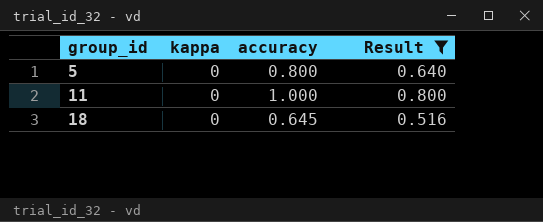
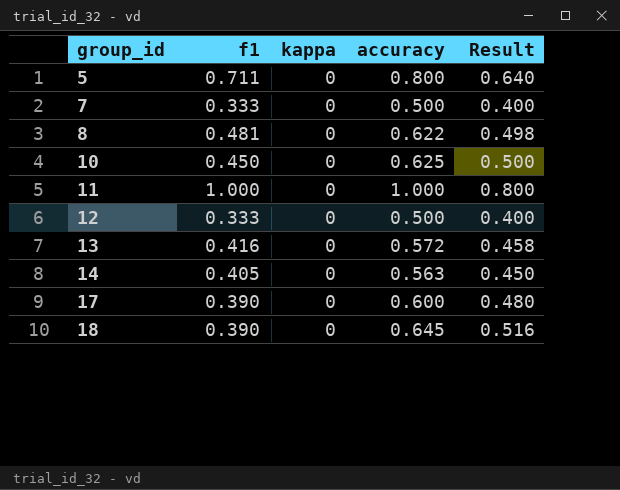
filter: Result >= 0.516 -> none
column f1 | position: none -> 2

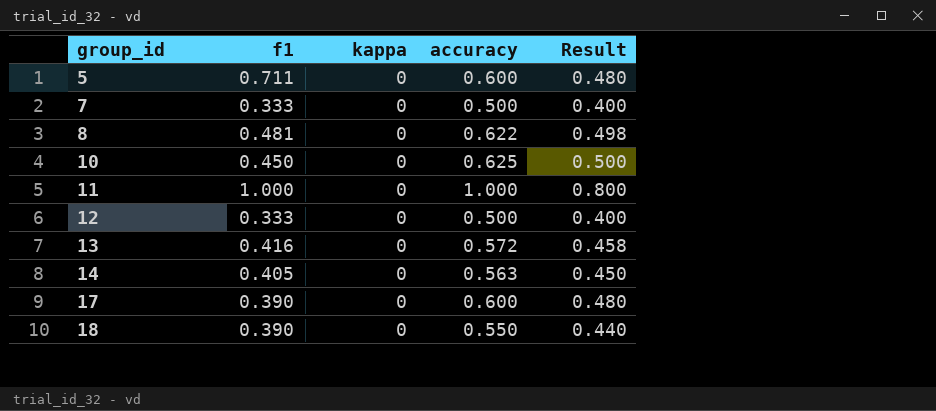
5 | accuracy: 0.800 -> 0.600
5 | Result: 0.640 -> 0.480
18 | accuracy: 0.645 -> 0.550
18 | Result: 0.516 -> 0.440

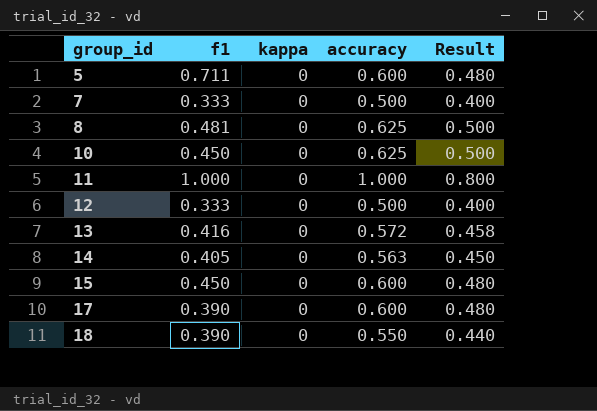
8 | accuracy: 0.622 -> 0.625
8 | Result: 0.498 -> 0.500
row 15: none -> 0.450 | 0 | 0.600 | 0.480

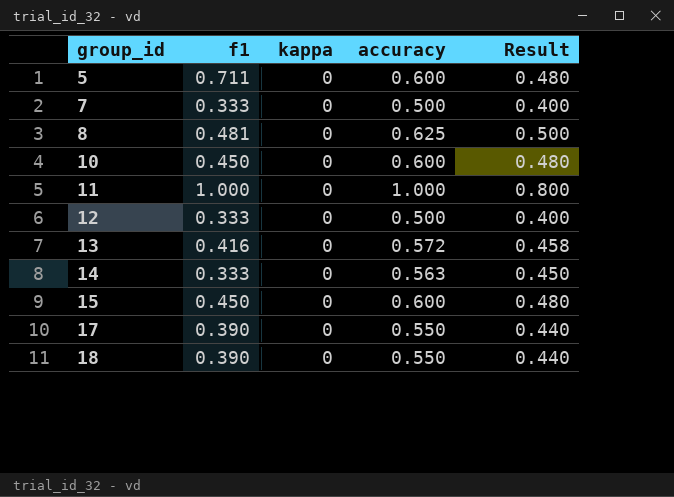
10 | accuracy: 0.625 -> 0.600
10 | Result: 0.500 -> 0.480
14 | f1: 0.405 -> 0.333
17 | accuracy: 0.600 -> 0.550
17 | Result: 0.480 -> 0.440

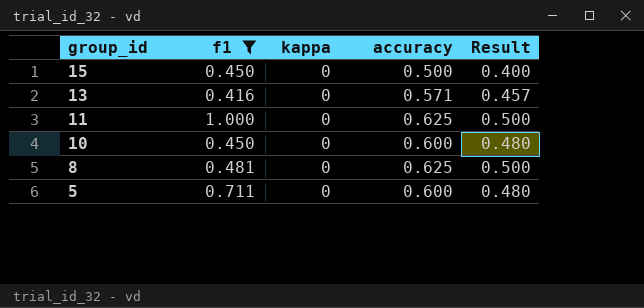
filter: none -> f1 >= 0.416
row order: group_id ascending -> group_id descending
15 | accuracy: 0.600 -> 0.500
15 | Result: 0.480 -> 0.400
13 | accuracy: 0.572 -> 0.571
13 | Result: 0.458 -> 0.457
11 | accuracy: 1.000 -> 0.625
11 | Result: 0.800 -> 0.500

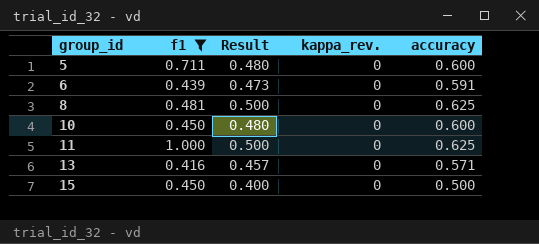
row order: group_id descending -> group_id ascending
column Result | position: 5 -> 3
column name: kappa -> kappa_rev.
row 6: none -> 0.439 | 0.473 | 0 | 0.591

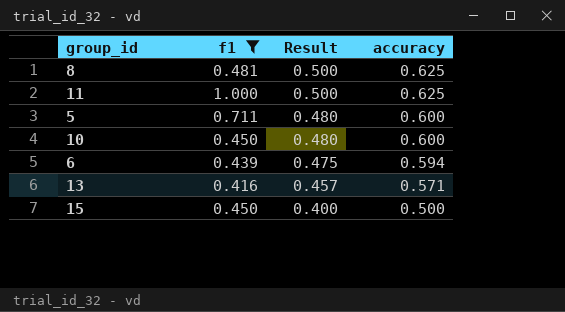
row order: group_id ascending -> Result descending
column kappa_rev. | position: 4 -> none
6 | Result: 0.473 -> 0.475
6 | accuracy: 0.591 -> 0.594

